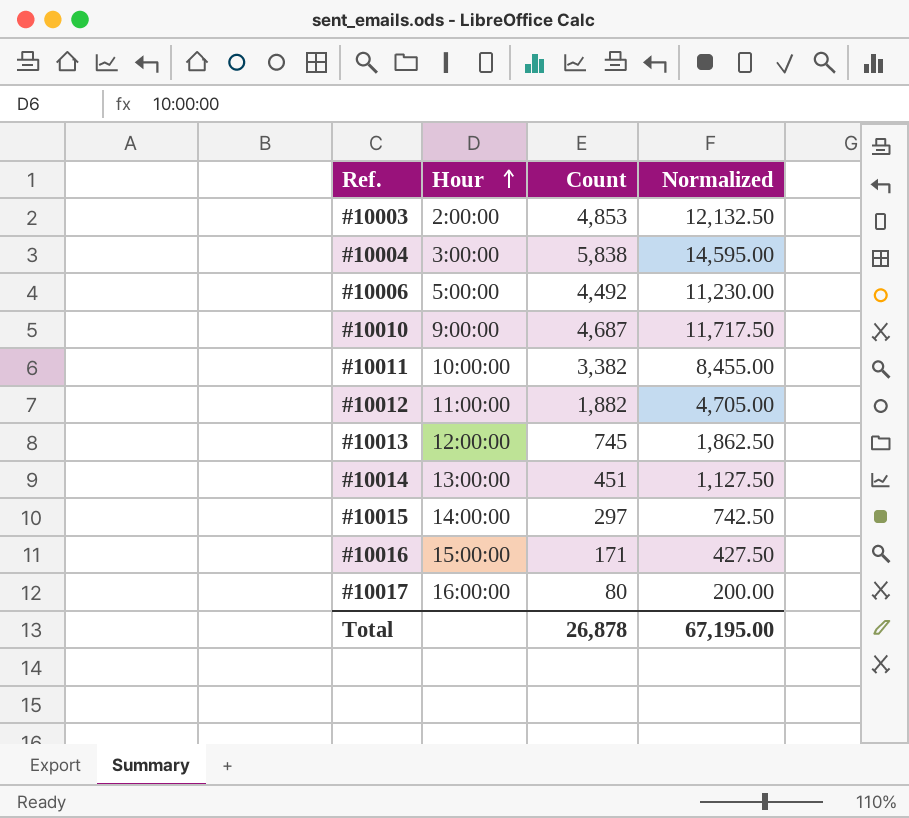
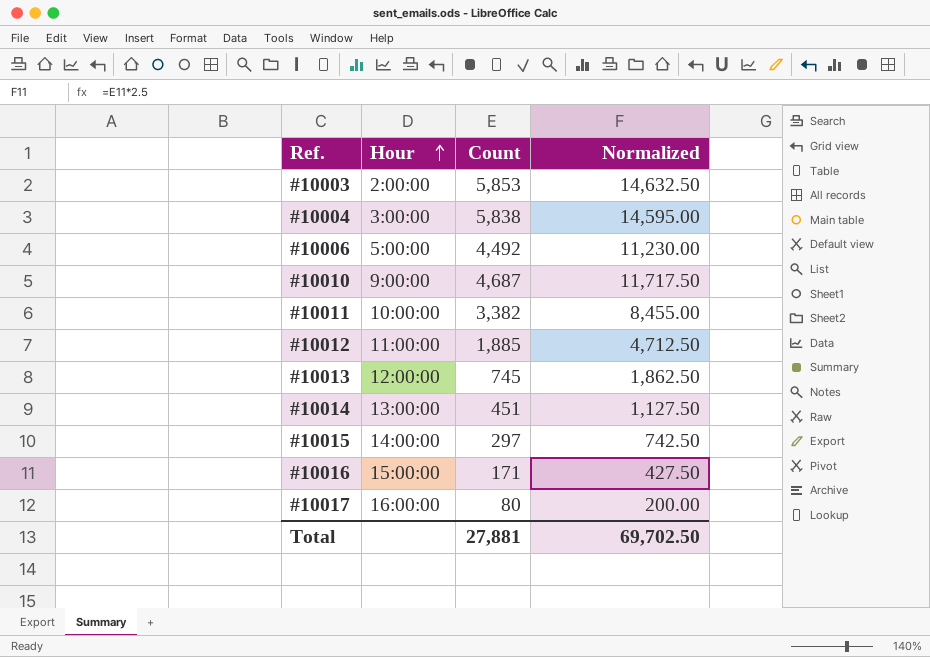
#10003 | Count: 4,853 -> 5,853
#10003 | Normalized: 12,132.50 -> 14,632.50
#10012 | Count: 1,882 -> 1,885
#10012 | Normalized: 4,705.00 -> 4,712.50
Total | Count: 26,878 -> 27,881
Total | Normalized: 67,195.00 -> 69,702.50

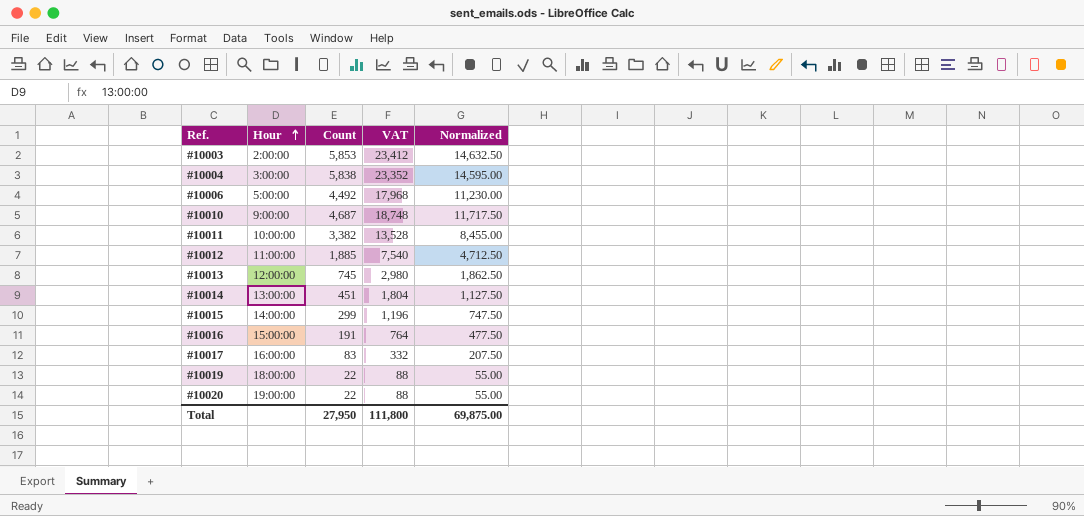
column VAT | formula: none -> [Count] * 4
#10015 | Count: 297 -> 299
#10015 | Normalized: 742.50 -> 747.50
#10016 | Count: 171 -> 191
#10016 | Normalized: 427.50 -> 477.50
#10017 | Count: 80 -> 83
#10017 | Normalized: 200.00 -> 207.50
row #10019: none -> 18:00:00 | 22 | 88 | 55.00
row #10020: none -> 19:00:00 | 22 | 88 | 55.00
Total | Count: 27,881 -> 27,950
Total | Normalized: 69,702.50 -> 69,875.00

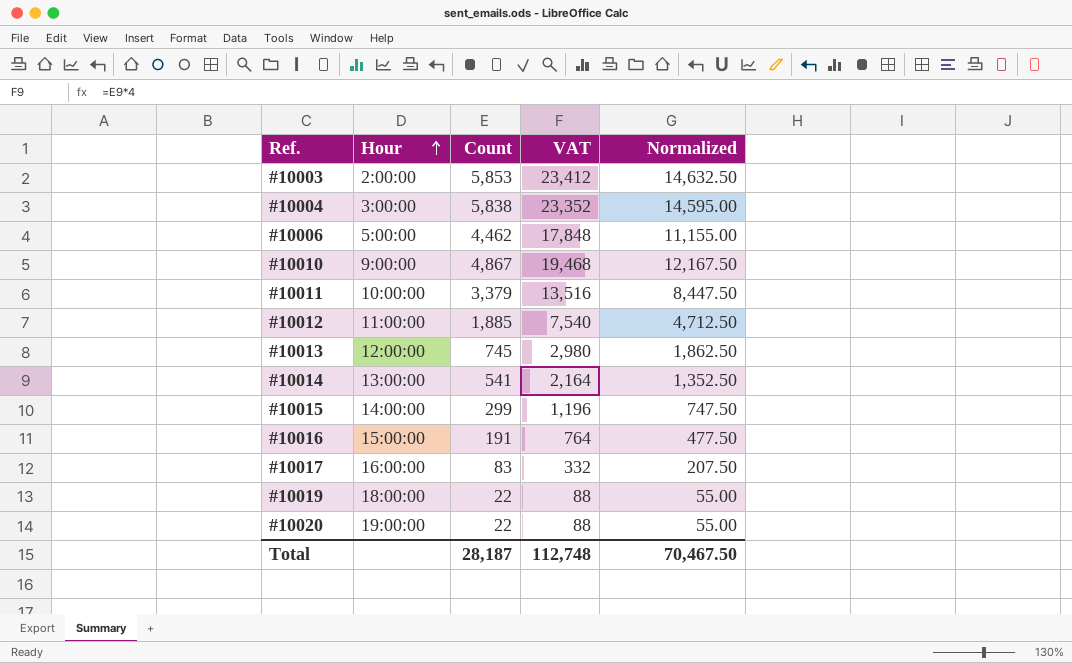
#10006 | Count: 4,492 -> 4,462
#10006 | VAT: 17,968 -> 17,848
#10006 | Normalized: 11,230.00 -> 11,155.00
#10010 | Count: 4,687 -> 4,867
#10010 | VAT: 18,748 -> 19,468
#10010 | Normalized: 11,717.50 -> 12,167.50
#10011 | Count: 3,382 -> 3,379
#10011 | VAT: 13,528 -> 13,516
#10011 | Normalized: 8,455.00 -> 8,447.50
#10014 | Count: 451 -> 541
#10014 | VAT: 1,804 -> 2,164
#10014 | Normalized: 1,127.50 -> 1,352.50
Total | Count: 27,950 -> 28,187
Total | VAT: 111,800 -> 112,748
Total | Normalized: 69,875.00 -> 70,467.50

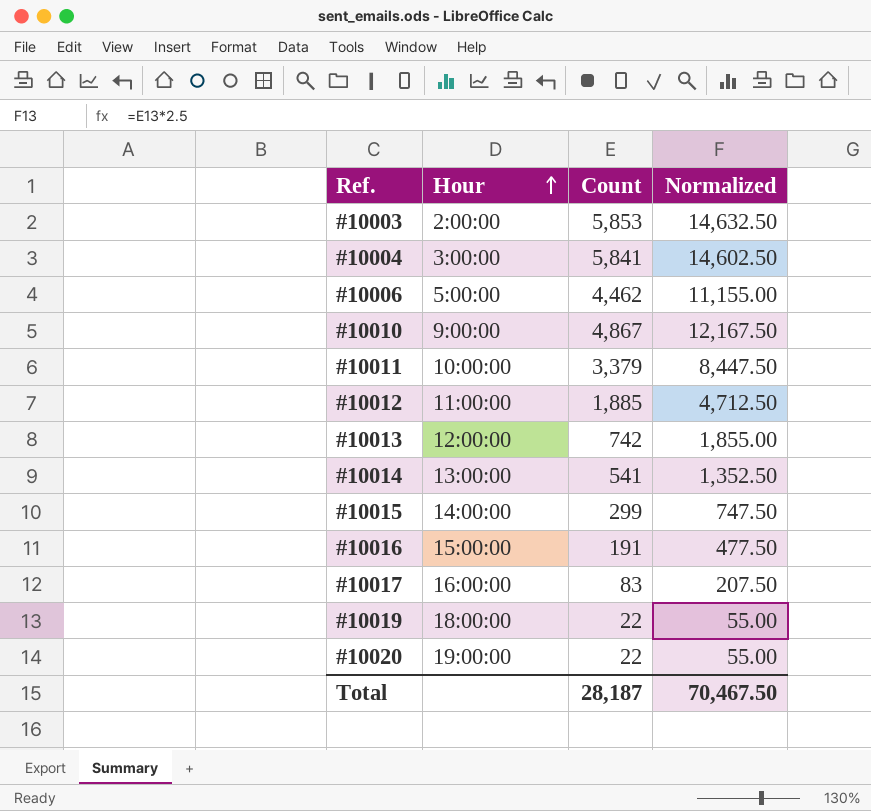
column VAT | formula: [Count] * 4 -> none
#10004 | Count: 5,838 -> 5,841
#10004 | Normalized: 14,595.00 -> 14,602.50
#10013 | Count: 745 -> 742
#10013 | Normalized: 1,862.50 -> 1,855.00

